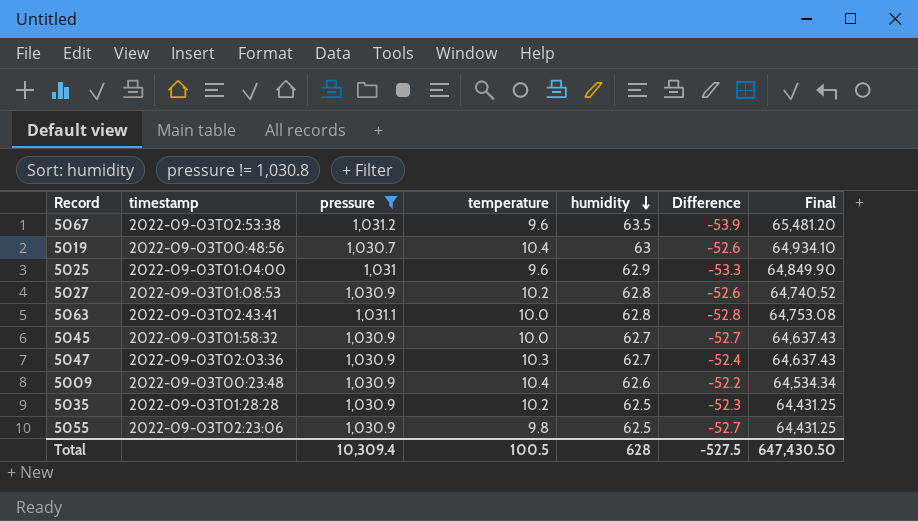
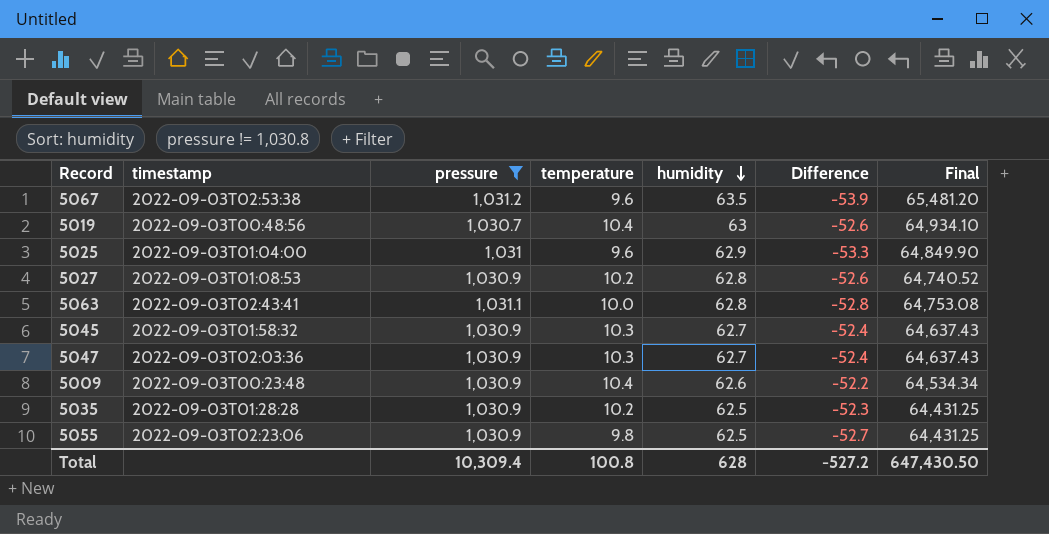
5045 | temperature: 10.0 -> 10.3
5045 | Difference: -52.7 -> -52.4
Total | temperature: 100.5 -> 100.8
Total | Difference: -527.5 -> -527.2

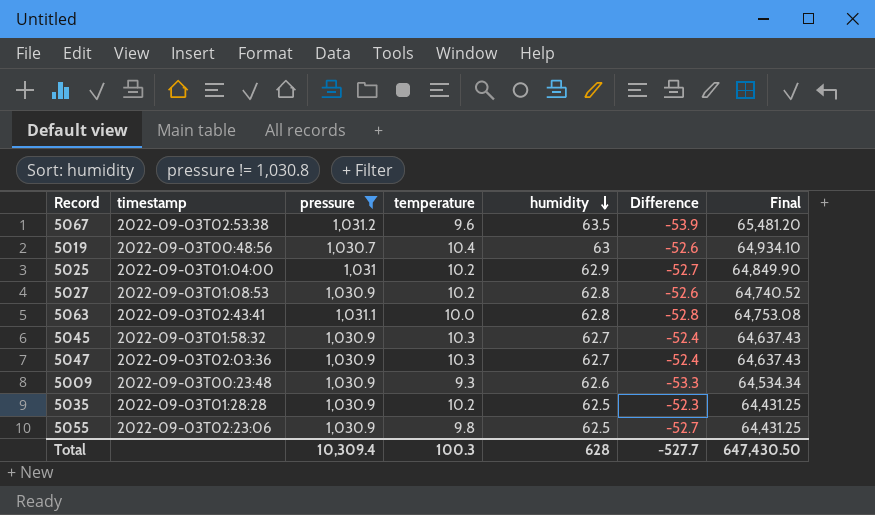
5025 | temperature: 9.6 -> 10.2
5025 | Difference: -53.3 -> -52.7
5009 | temperature: 10.4 -> 9.3
5009 | Difference: -52.2 -> -53.3
Total | temperature: 100.8 -> 100.3
Total | Difference: -527.2 -> -527.7

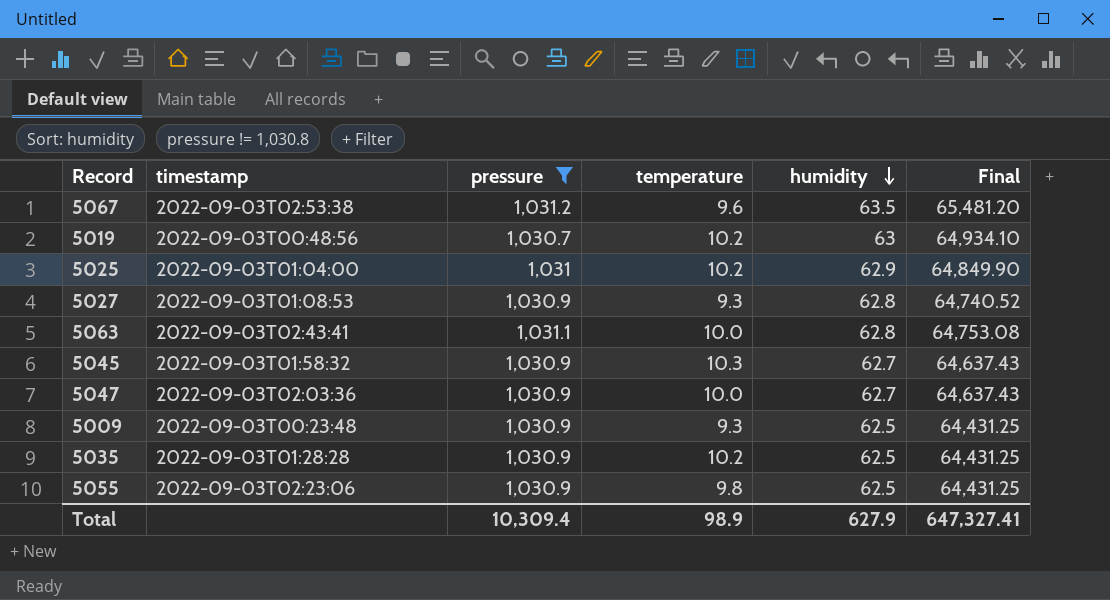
column Difference | formula: [temperature] - [humidity] -> none
5019 | temperature: 10.4 -> 10.2
5027 | temperature: 10.2 -> 9.3
5047 | temperature: 10.3 -> 10.0
5009 | humidity: 62.6 -> 62.5
5009 | Final: 64,534.34 -> 64,431.25
Total | temperature: 100.3 -> 98.9
Total | humidity: 628 -> 627.9
Total | Final: 647,430.50 -> 647,327.41

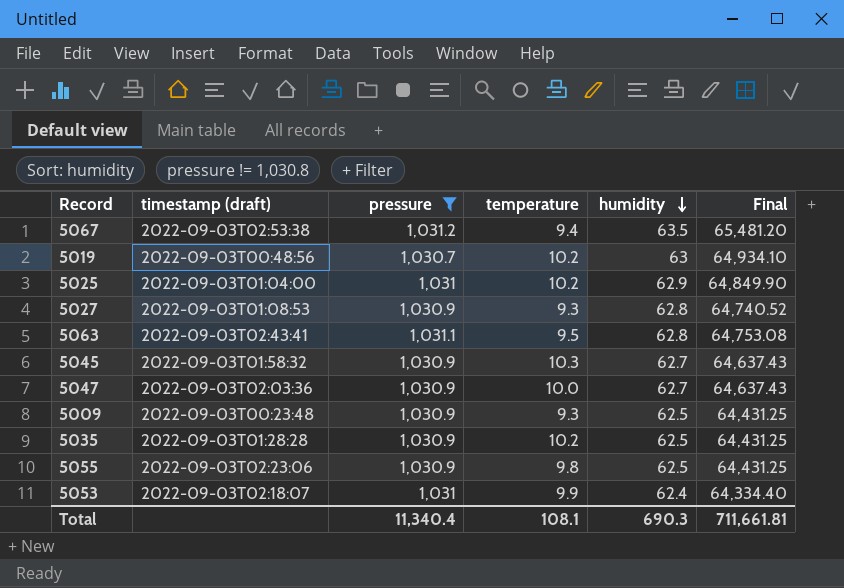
column name: timestamp -> timestamp (draft)
5067 | temperature: 9.6 -> 9.4
5063 | temperature: 10.0 -> 9.5
row 5053: none -> 2022-09-03T02:18:07 | 1,031 | 9.9 | 62.4 | 64,334.40
Total | pressure: 10,309.4 -> 11,340.4
Total | temperature: 98.9 -> 108.1
Total | humidity: 627.9 -> 690.3
Total | Final: 647,327.41 -> 711,661.81

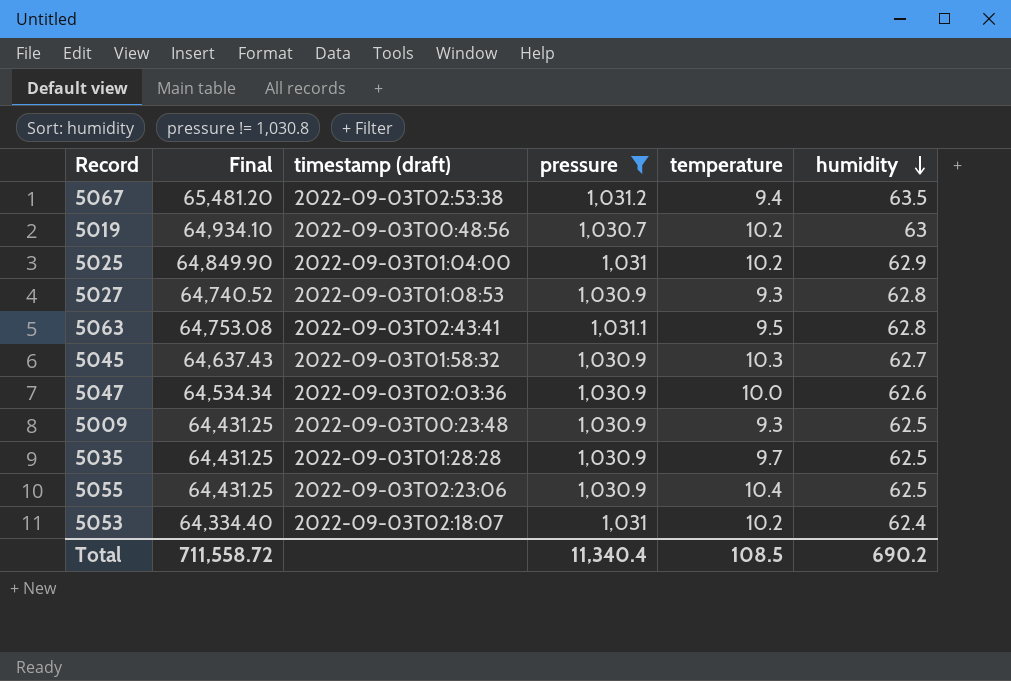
column Final | position: 6 -> 2
5047 | Final: 64,637.43 -> 64,534.34
5047 | humidity: 62.7 -> 62.6
5035 | temperature: 10.2 -> 9.7
5055 | temperature: 9.8 -> 10.4
5053 | temperature: 9.9 -> 10.2
Total | Final: 711,661.81 -> 711,558.72
Total | temperature: 108.1 -> 108.5
Total | humidity: 690.3 -> 690.2

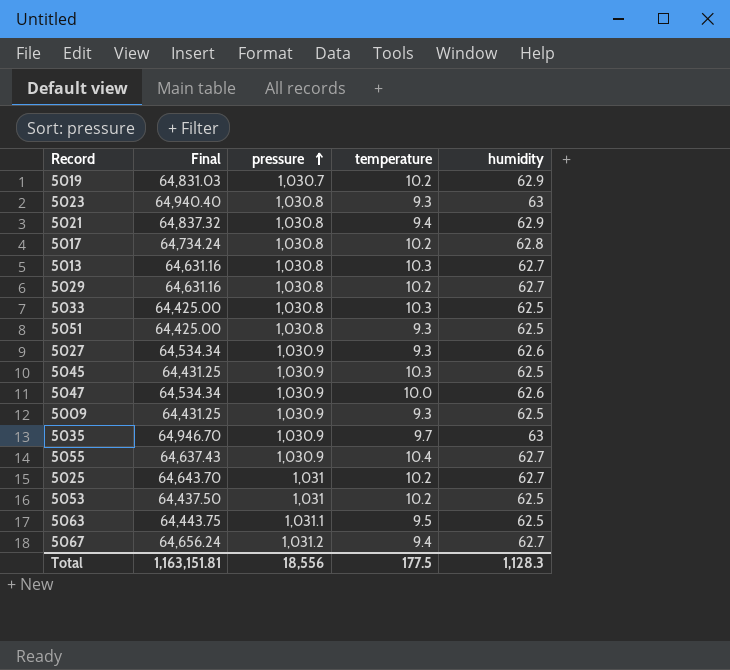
filter: pressure != 1,030.8 -> none
row order: humidity descending -> pressure ascending
column timestamp (draft) | position: 3 -> none
5019 | Final: 64,934.10 -> 64,831.03
5019 | humidity: 63 -> 62.9
5027 | Final: 64,740.52 -> 64,534.34
5027 | humidity: 62.8 -> 62.6
5045 | Final: 64,637.43 -> 64,431.25
5045 | humidity: 62.7 -> 62.5
5035 | Final: 64,431.25 -> 64,946.70
5035 | humidity: 62.5 -> 63
5055 | Final: 64,431.25 -> 64,637.43
5055 | humidity: 62.5 -> 62.7
5025 | Final: 64,849.90 -> 64,643.70
5025 | humidity: 62.9 -> 62.7
5053 | Final: 64,334.40 -> 64,437.50
5053 | humidity: 62.4 -> 62.5
5063 | Final: 64,753.08 -> 64,443.75
5063 | humidity: 62.8 -> 62.5
5067 | Final: 65,481.20 -> 64,656.24
5067 | humidity: 63.5 -> 62.7
Total | Final: 711,558.72 -> 1,163,151.81
Total | pressure: 11,340.4 -> 18,556
Total | temperature: 108.5 -> 177.5
Total | humidity: 690.2 -> 1,128.3

